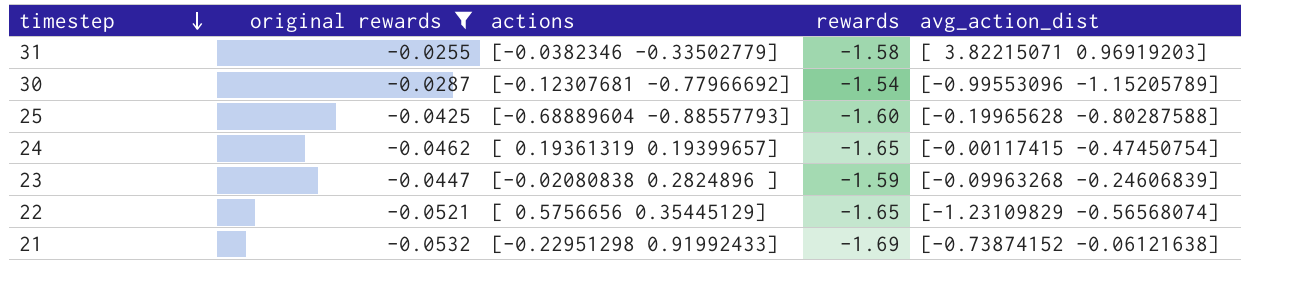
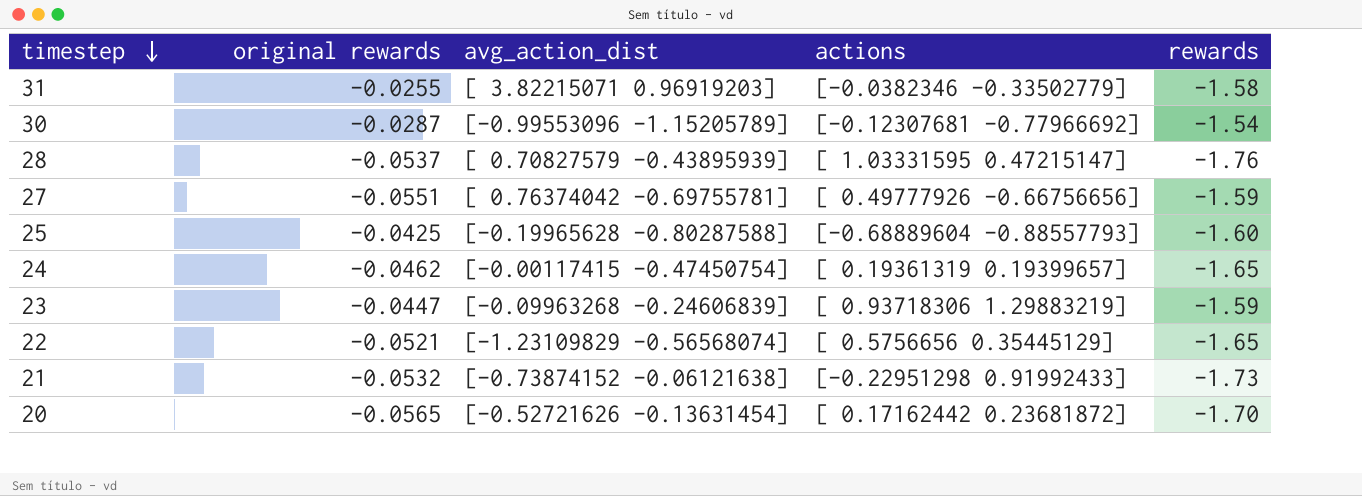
filter: original rewards >= -0.0532 -> none
column avg_action_dist | position: 5 -> 3
23 | actions: [-0.02080838 0.2824896 ] -> [ 0.93718306 1.29883219]
21 | rewards: -1.69 -> -1.73

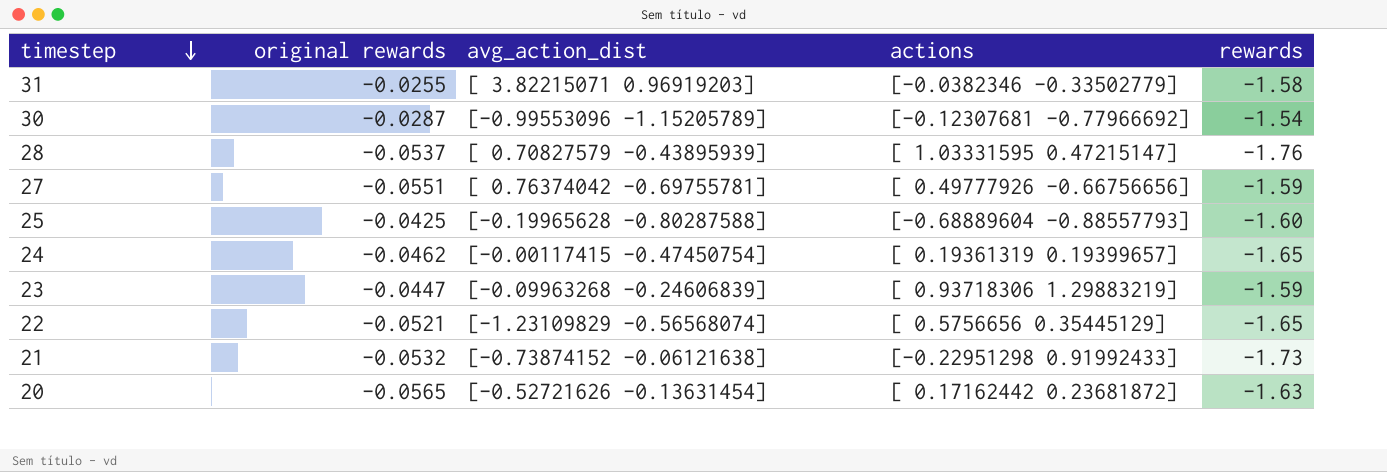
20 | rewards: -1.70 -> -1.63

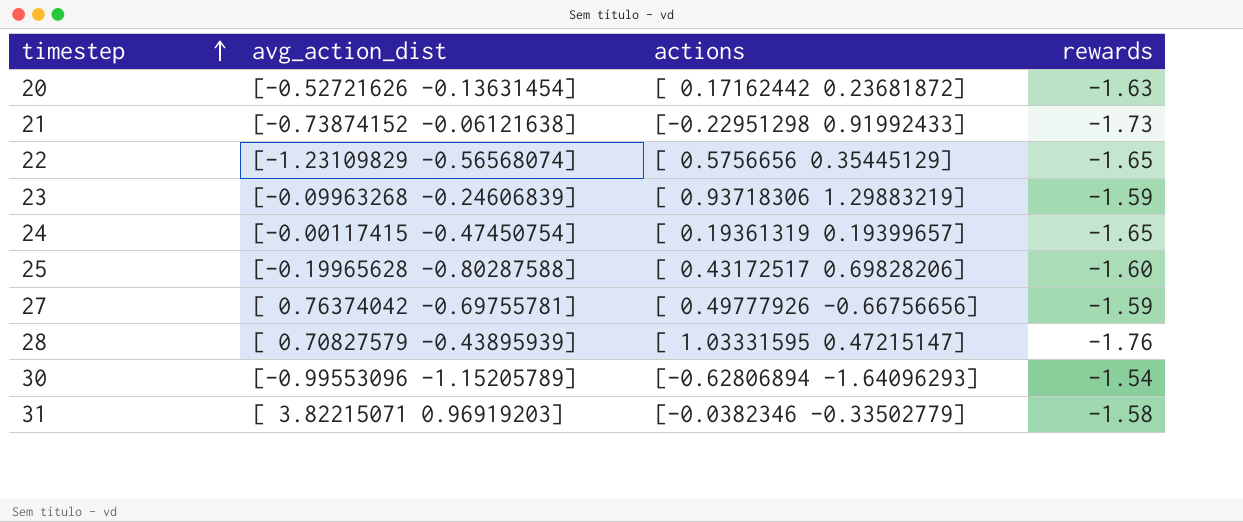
row order: timestep descending -> timestep ascending
column original rewards | position: 2 -> none
25 | actions: [-0.68889604 -0.88557793] -> [ 0.43172517 0.69828206]
30 | actions: [-0.12307681 -0.77966692] -> [-0.62806894 -1.64096293]

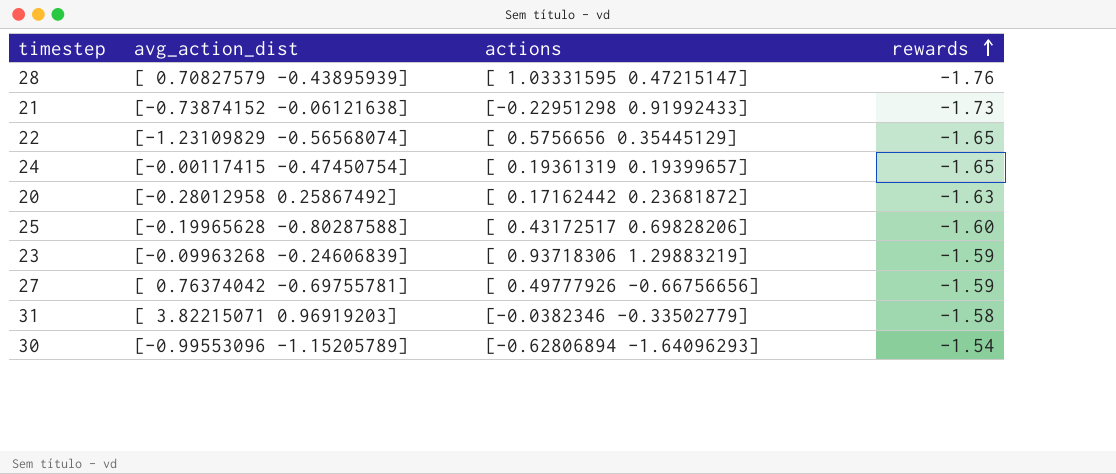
row order: timestep ascending -> rewards ascending
20 | avg_action_dist: [-0.52721626 -0.13631454] -> [-0.28012958 0.25867492]

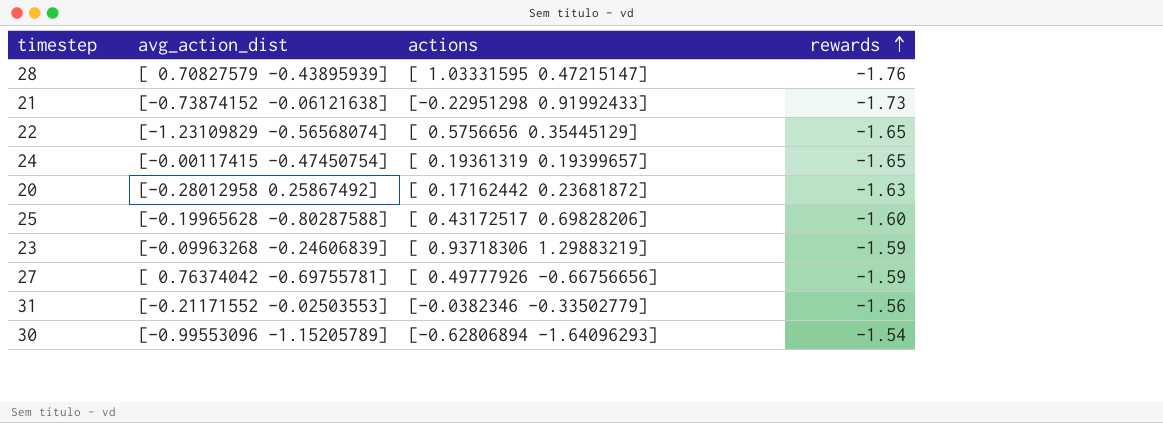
31 | avg_action_dist: [ 3.82215071 0.96919203] -> [-0.21171552 -0.02503553]
31 | rewards: -1.58 -> -1.56

